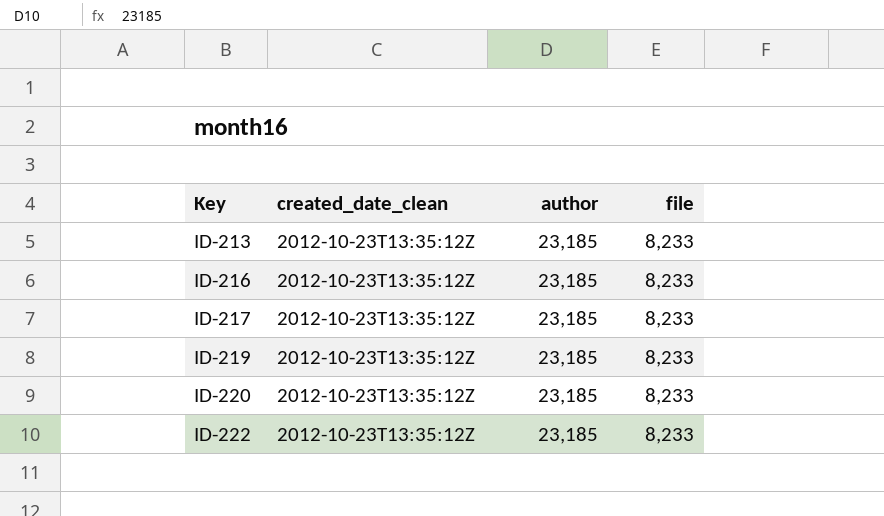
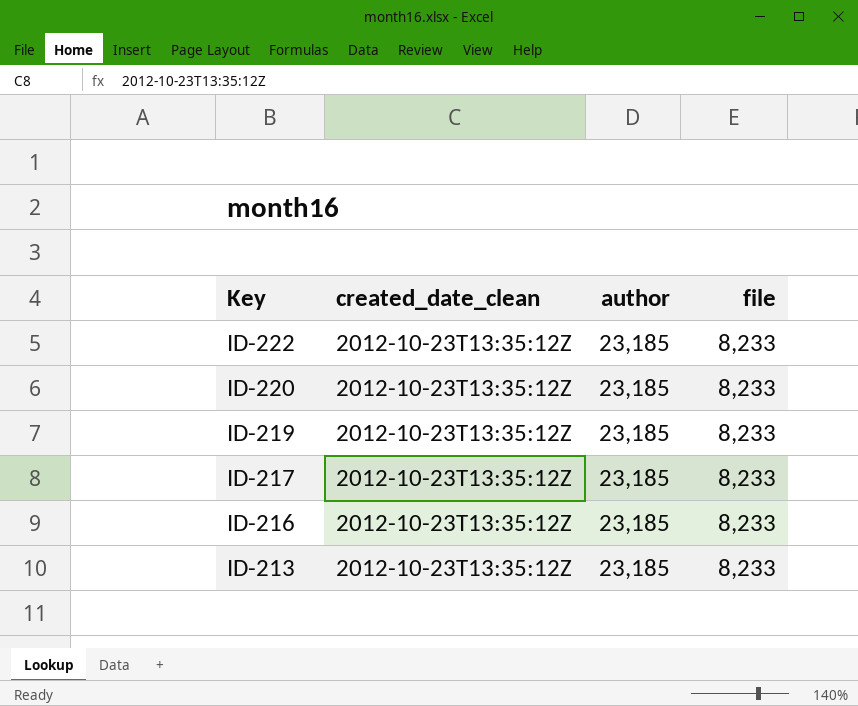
row order: Key ascending -> Key descending

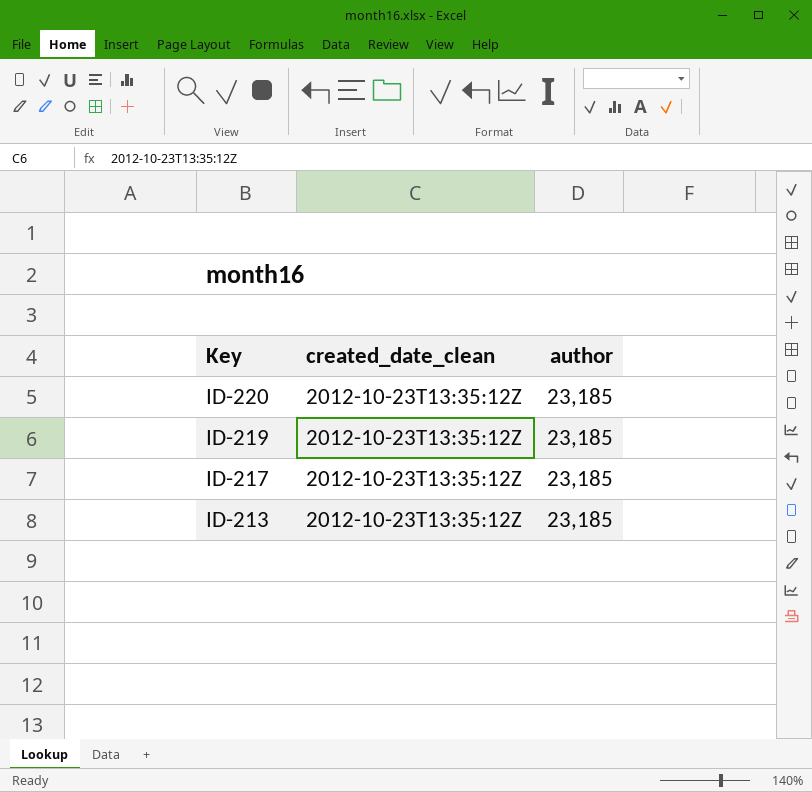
column file | position: 4 -> none
row ID-222: 2012-10-23T13:35:12Z | 23,185 | 8,233 -> none
row ID-216: 2012-10-23T13:35:12Z | 23,185 | 8,233 -> none

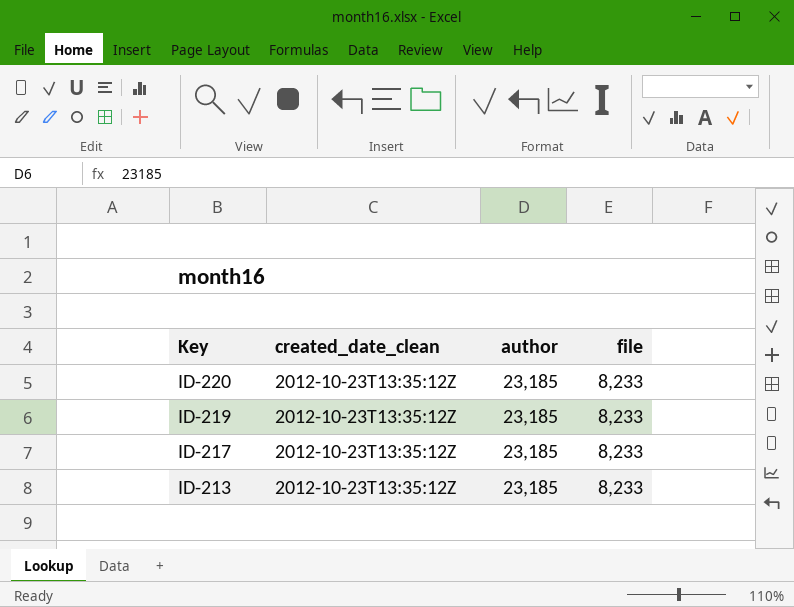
column file | position: none -> 4

